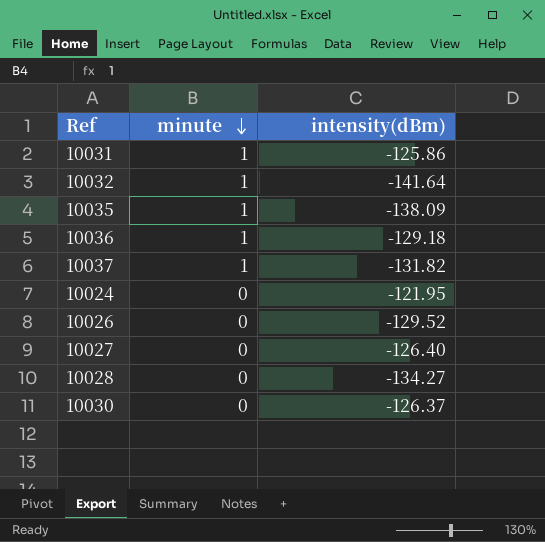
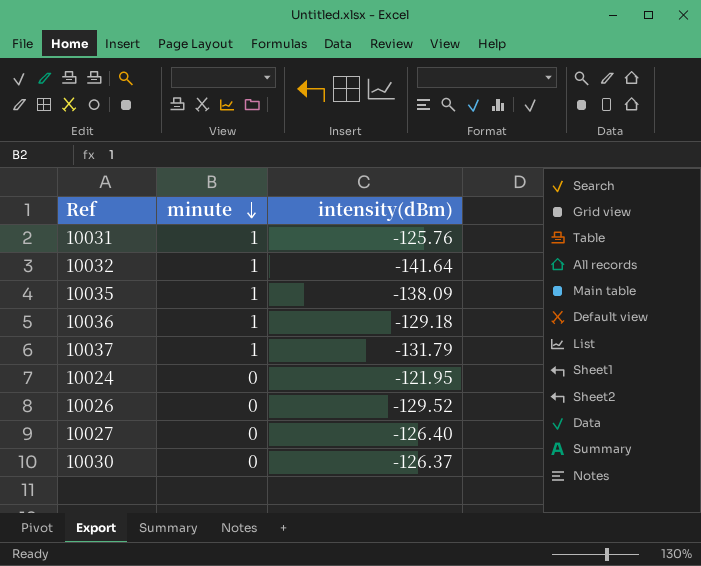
row 10028: 0 | -134.27 -> none
10031 | intensity(dBm): -125.86 -> -125.76
10037 | intensity(dBm): -131.82 -> -131.79

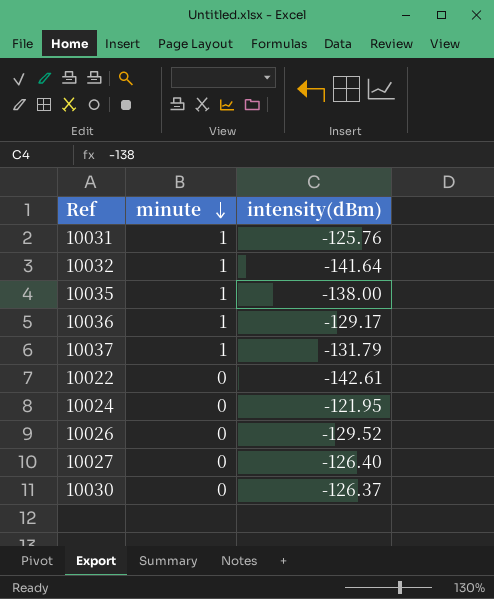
10035 | intensity(dBm): -138.09 -> -138.00
10036 | intensity(dBm): -129.18 -> -129.17
row 10022: none -> 0 | -142.61

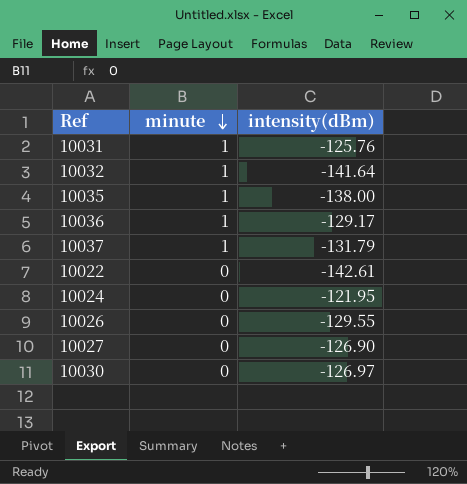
10026 | intensity(dBm): -129.52 -> -129.55
10027 | intensity(dBm): -126.40 -> -126.90
10030 | intensity(dBm): -126.37 -> -126.97

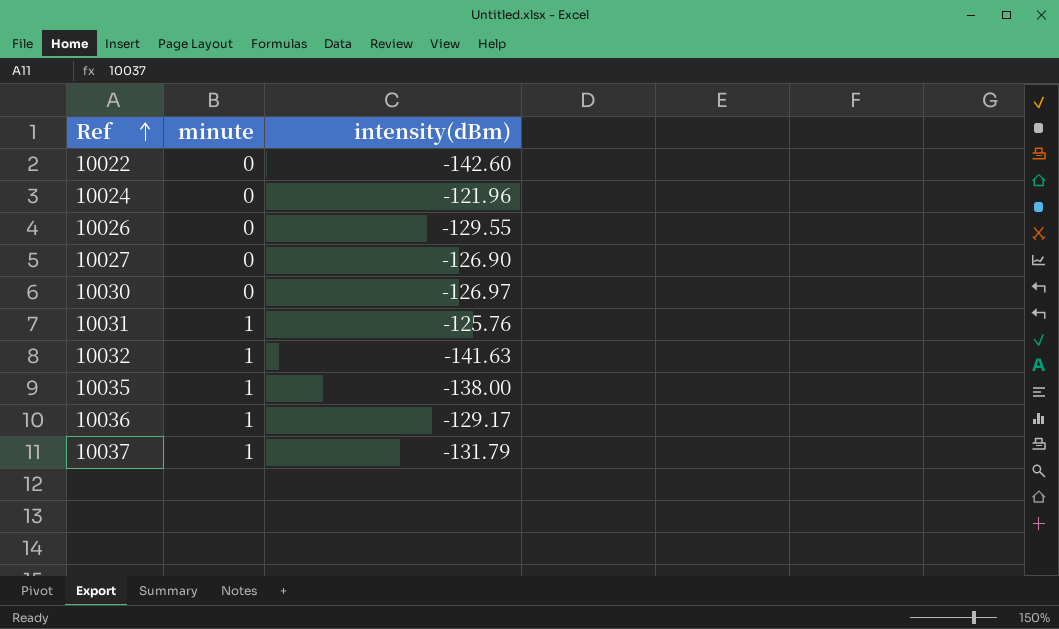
row order: minute descending -> Ref ascending
10022 | intensity(dBm): -142.61 -> -142.60
10024 | intensity(dBm): -121.95 -> -121.96
10032 | intensity(dBm): -141.64 -> -141.63

